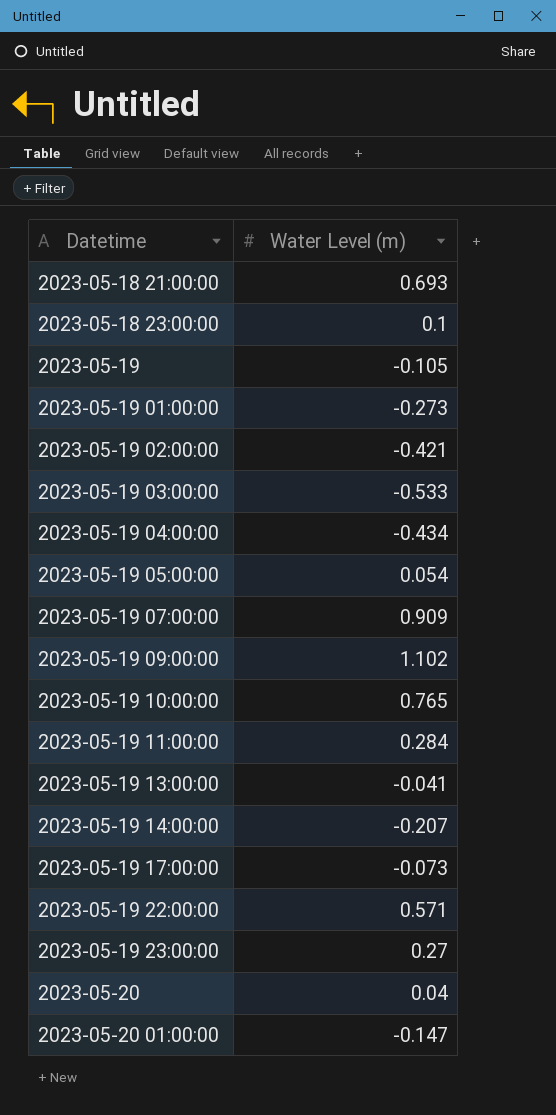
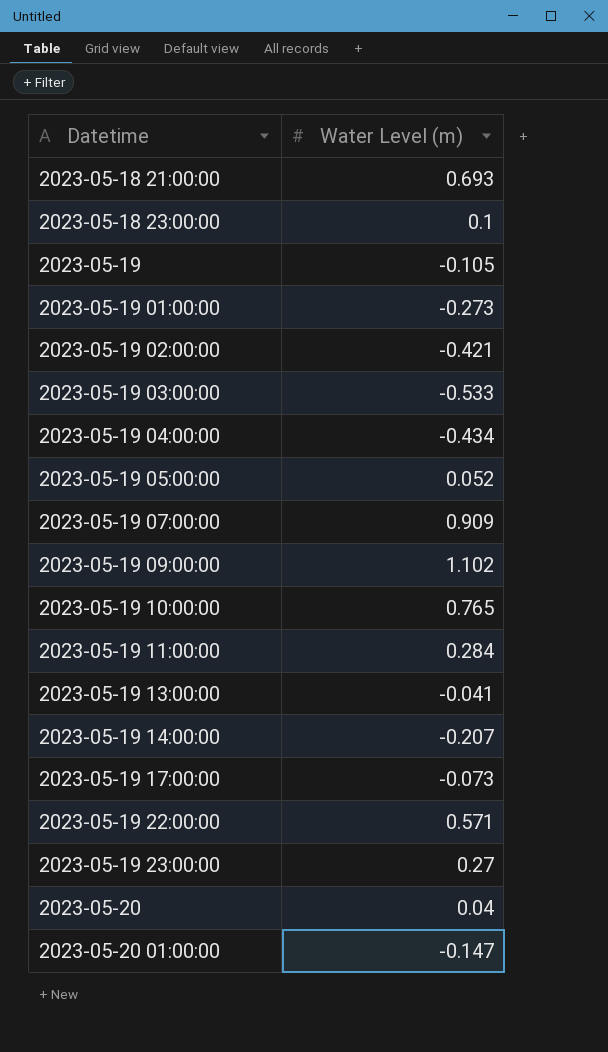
2023-05-19 05:00:00 | Water Level (m): 0.054 -> 0.052

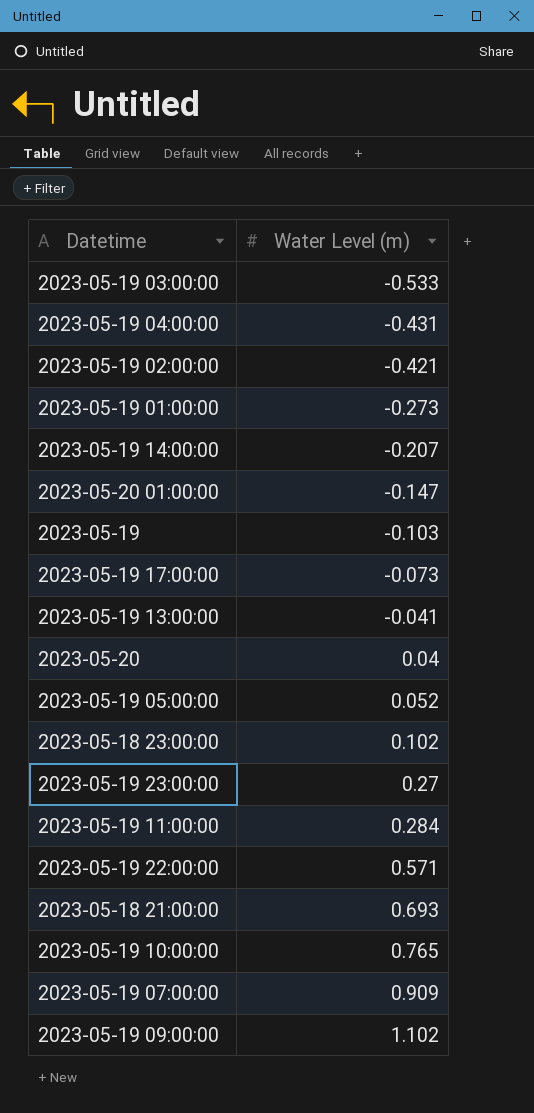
row order: Datetime ascending -> Water Level (m) ascending
2023-05-19 04:00:00 | Water Level (m): -0.434 -> -0.431
2023-05-19 | Water Level (m): -0.105 -> -0.103
2023-05-18 23:00:00 | Water Level (m): 0.1 -> 0.102

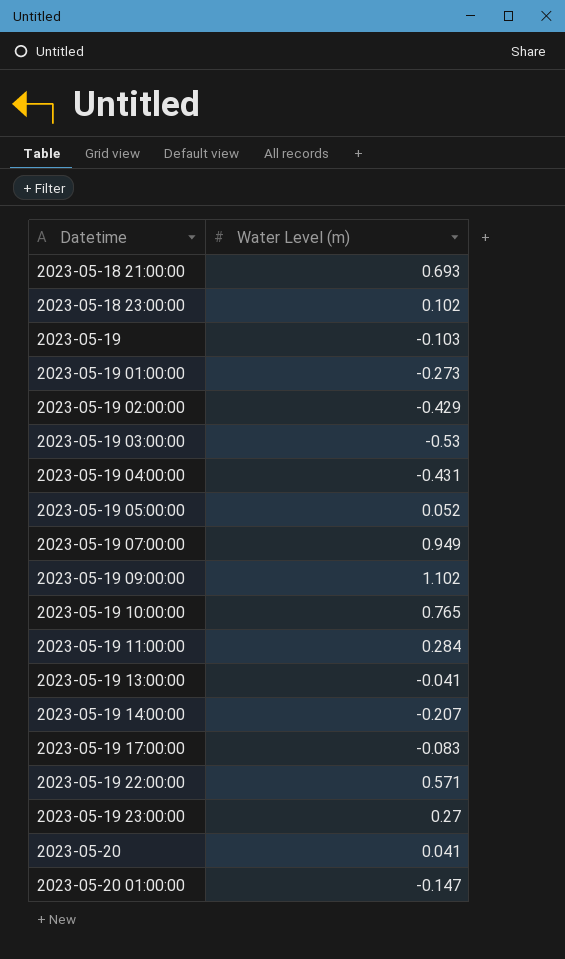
row order: Water Level (m) ascending -> Datetime ascending
2023-05-19 02:00:00 | Water Level (m): -0.421 -> -0.429
2023-05-19 03:00:00 | Water Level (m): -0.533 -> -0.53
2023-05-19 07:00:00 | Water Level (m): 0.909 -> 0.949
2023-05-19 17:00:00 | Water Level (m): -0.073 -> -0.083
2023-05-20 | Water Level (m): 0.04 -> 0.041

